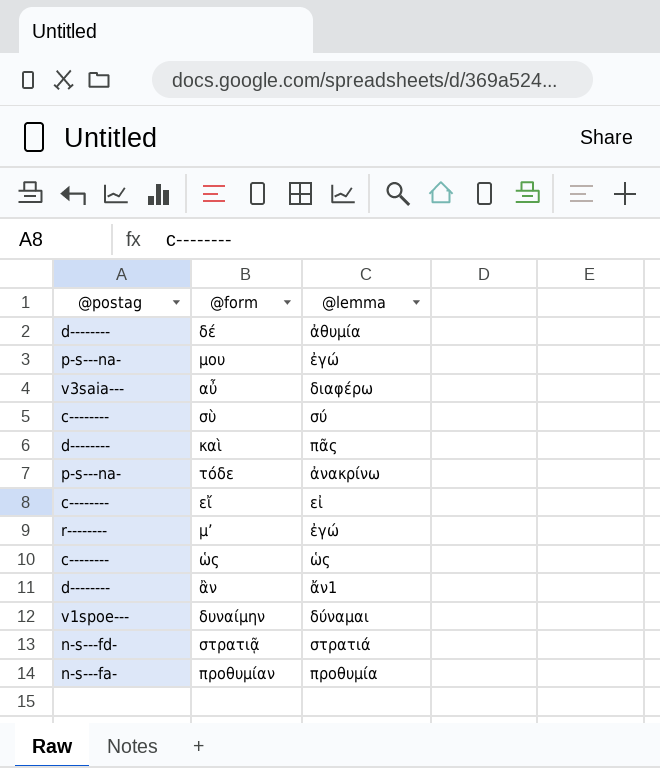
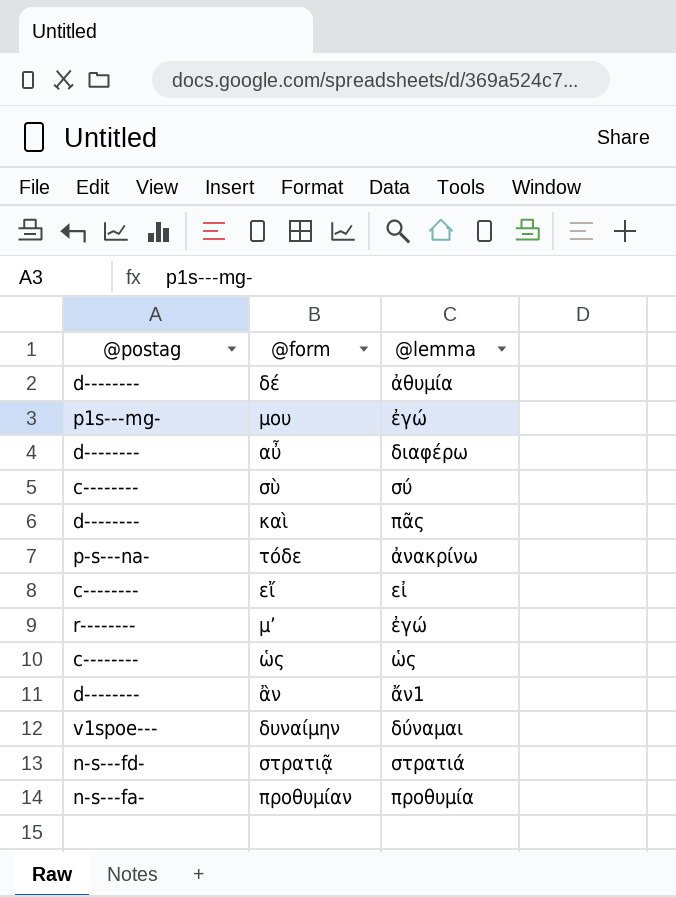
μου | @postag: p-s---na- -> p1s---mg-
αὖ | @postag: v3saia--- -> d--------

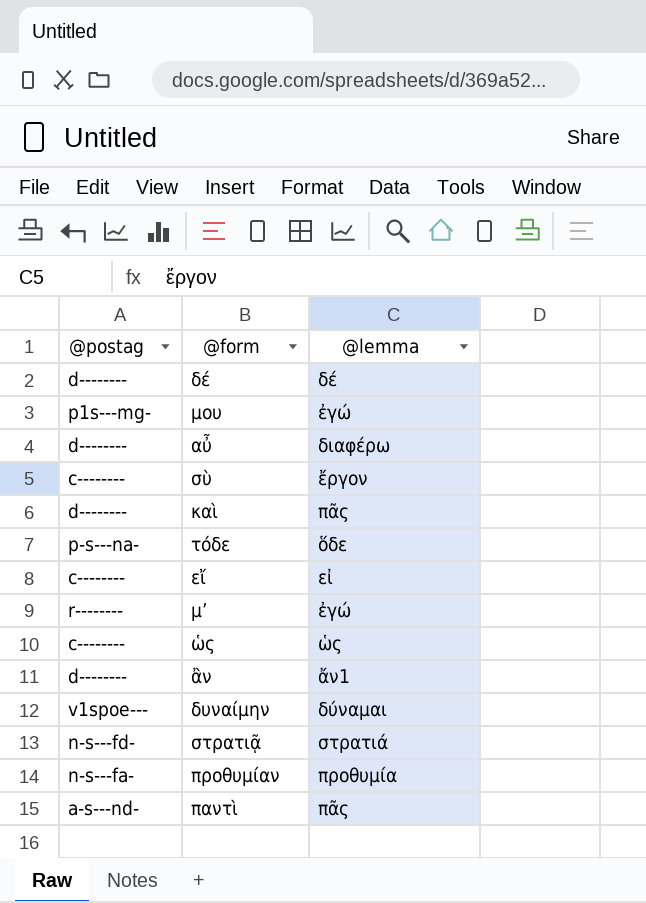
δέ | @lemma: ἀθυμία -> δέ
σὺ | @lemma: σύ -> ἔργον
τόδε | @lemma: ἀνακρίνω -> ὅδε
row παντὶ: none -> a-s---nd- | πᾶς

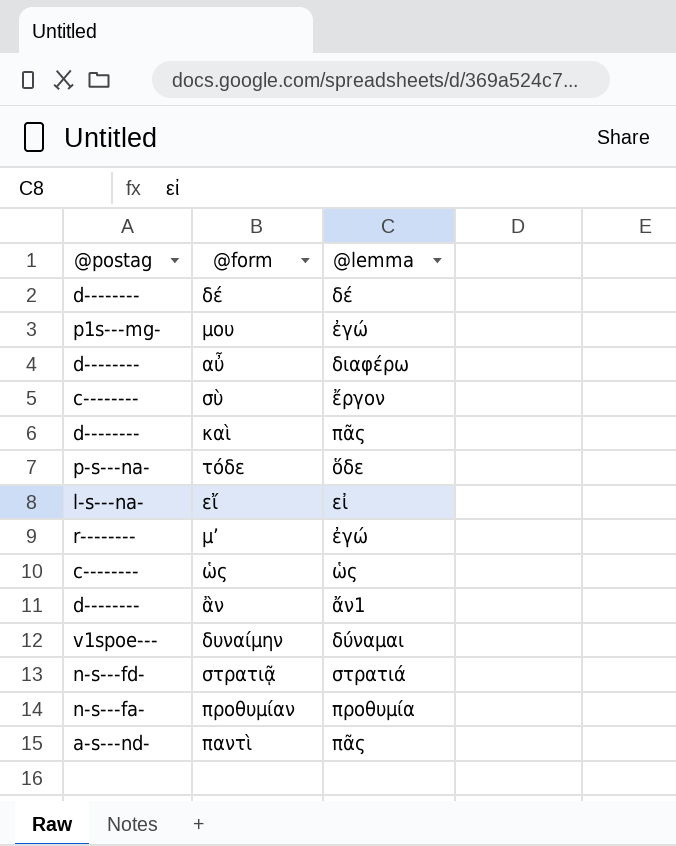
εἴ | @postag: c-------- -> l-s---na-

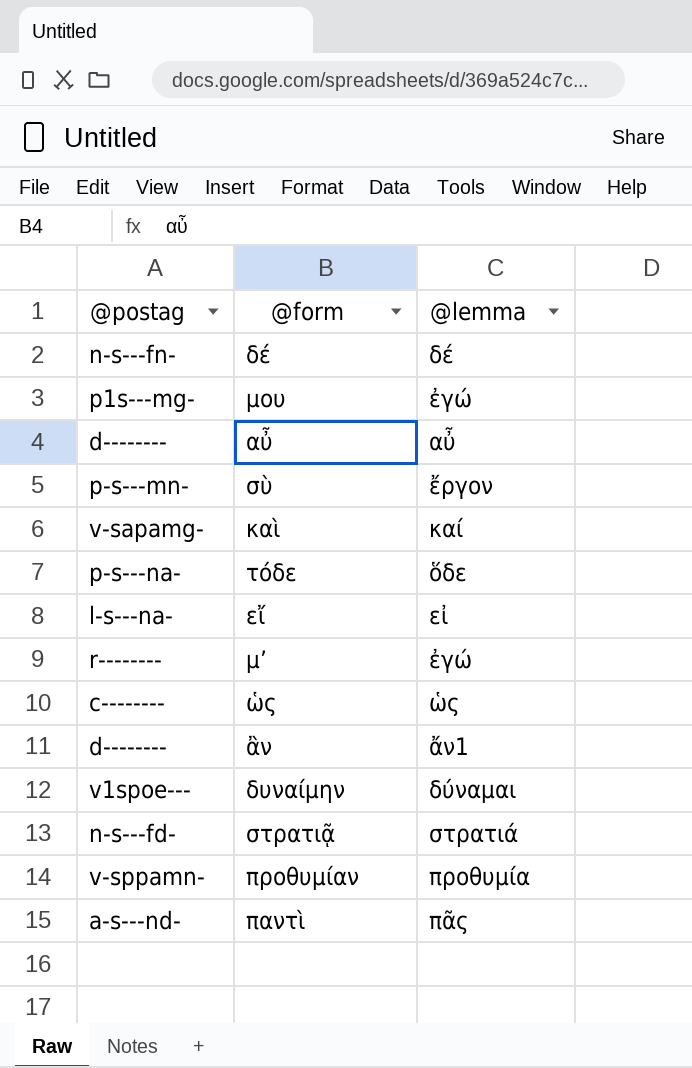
δέ | @postag: d-------- -> n-s---fn-
αὖ | @lemma: διαφέρω -> αὖ
σὺ | @postag: c-------- -> p-s---mn-
καὶ | @postag: d-------- -> v-sapamg-
καὶ | @lemma: πᾶς -> καί
προθυμίαν | @postag: n-s---fa- -> v-sppamn-

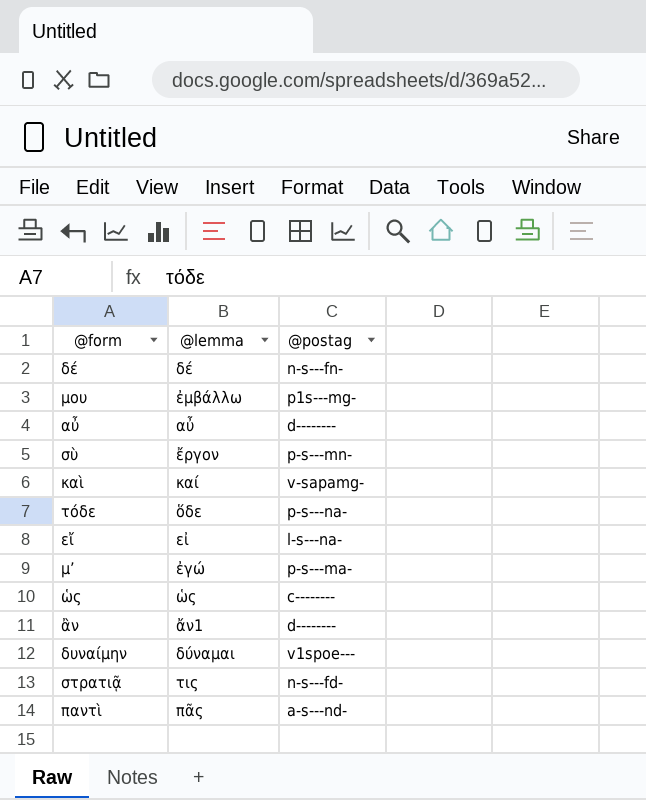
column @postag | position: 1 -> 3
row προθυμίαν: v-sppamn- | προθυμία -> none
μου | @lemma: ἐγώ -> ἐμβάλλω
μʼ | @postag: r-------- -> p-s---ma-
στρατιᾷ | @lemma: στρατιά -> τις

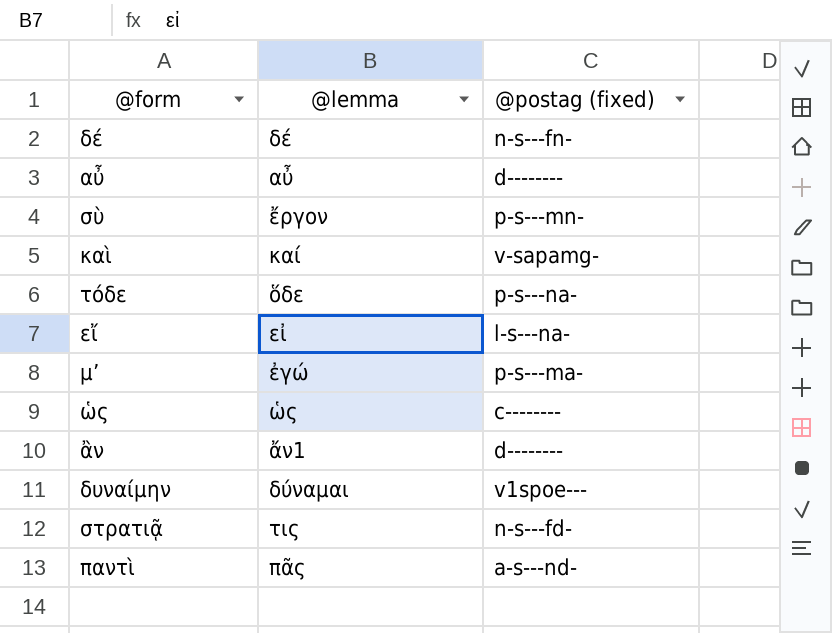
column name: @postag -> @postag (fixed)
row μου: ἐμβάλλω | p1s---mg- -> none

